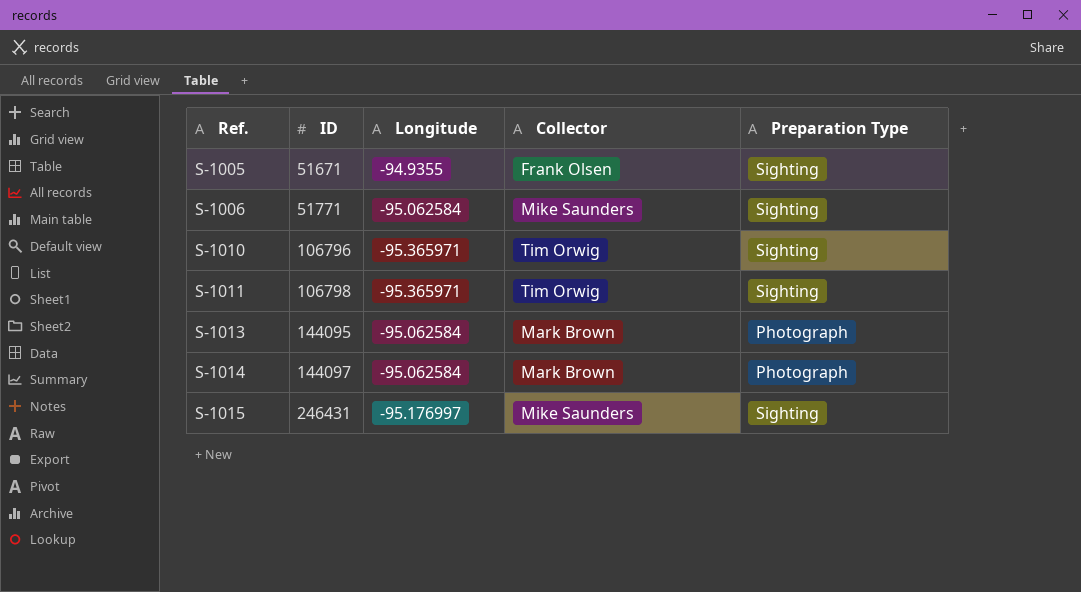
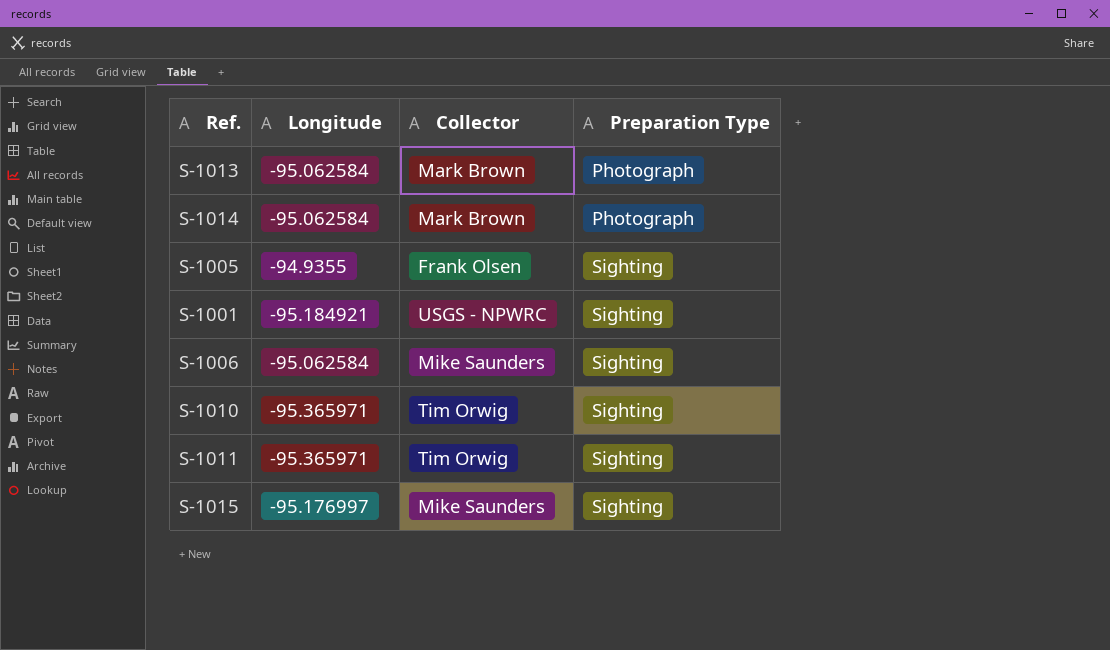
row order: Ref. ascending -> Preparation Type ascending
column ID | position: 2 -> none
row S-1001: none -> -95.184921 | USGS - NPWRC | Sighting

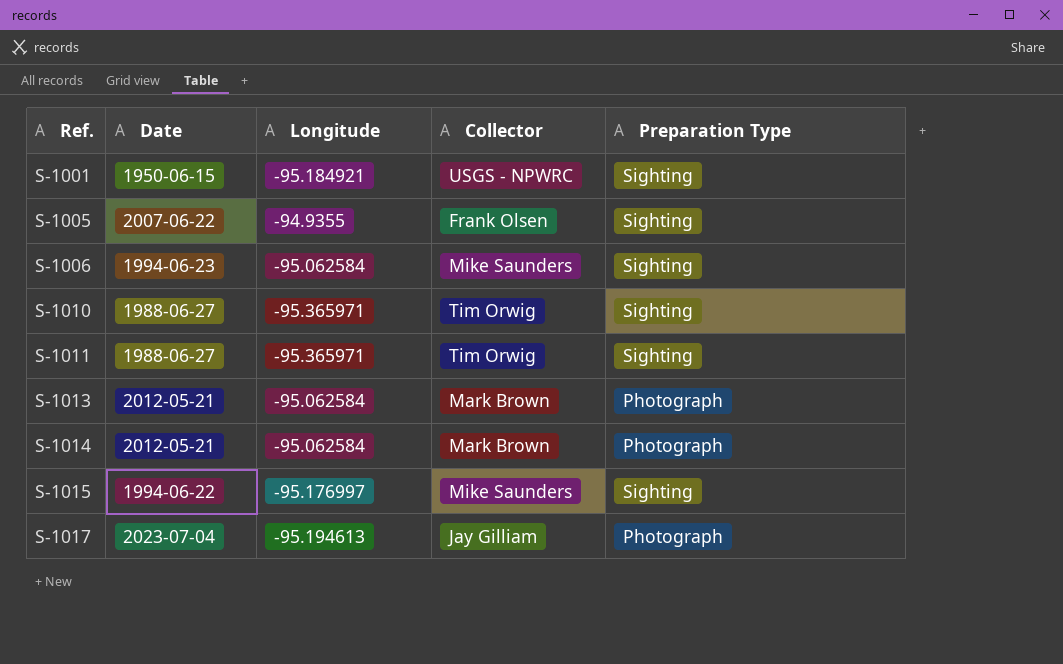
row order: Preparation Type ascending -> Ref. ascending
column Date | position: none -> 2
row S-1017: none -> 2023-07-04 | -95.194613 | Jay Gilliam | Photograph

